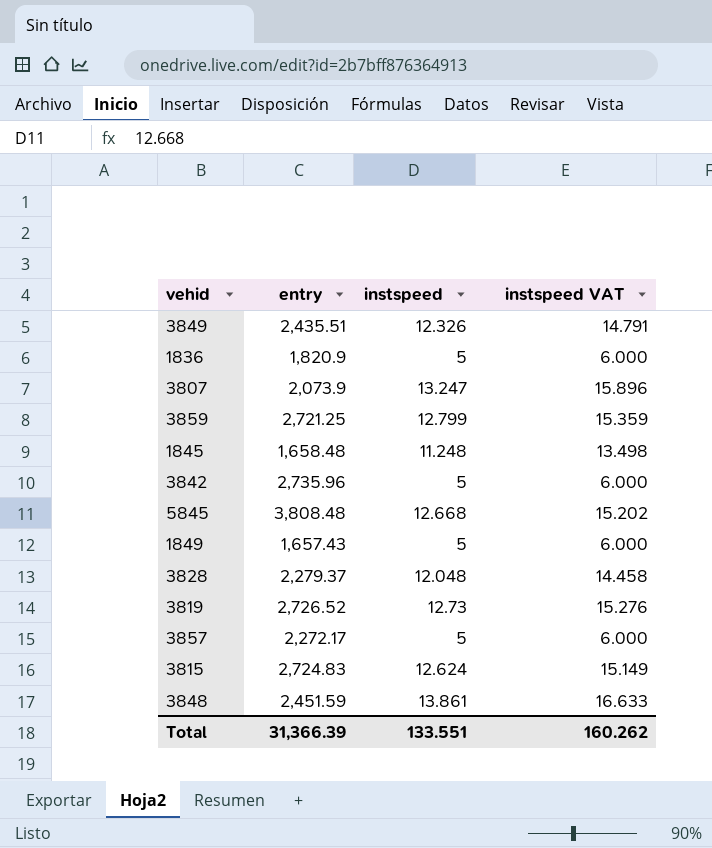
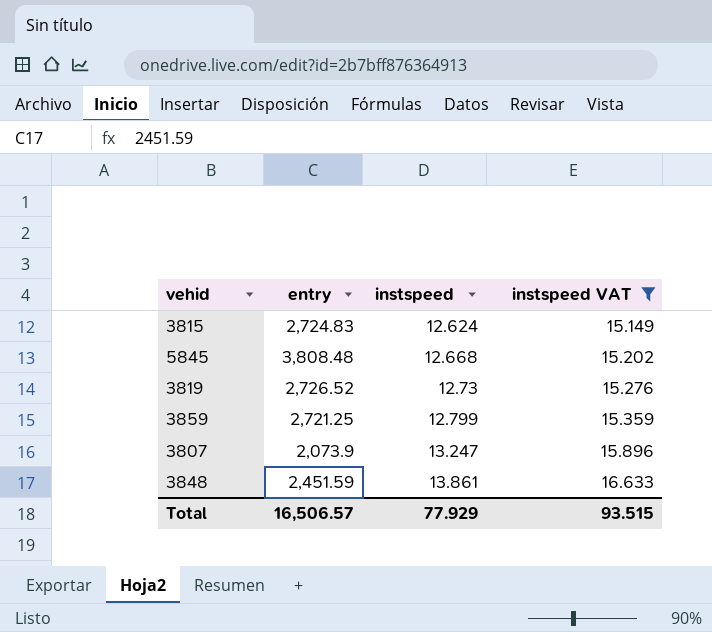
filter: none -> instspeed VAT >= 15.149
row order: none -> instspeed ascending
Total | entry: 31,366.39 -> 16,506.57
Total | instspeed: 133.551 -> 77.929
Total | instspeed VAT: 160.262 -> 93.515

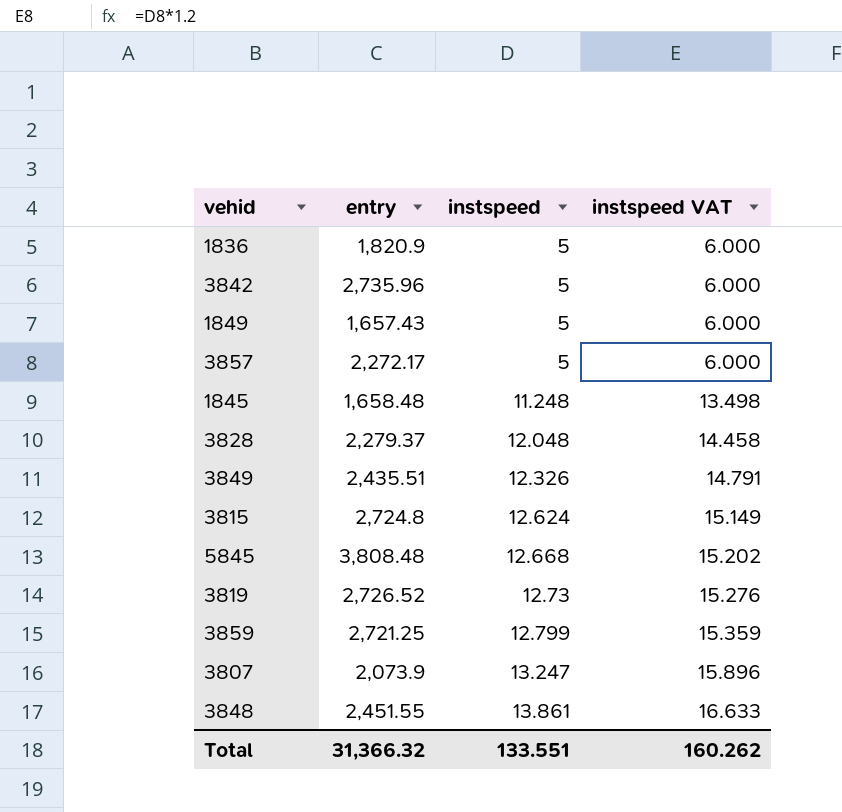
filter: instspeed VAT >= 15.149 -> none
3815 | entry: 2,724.83 -> 2,724.8
3848 | entry: 2,451.59 -> 2,451.55
Total | entry: 16,506.57 -> 31,366.32
Total | instspeed: 77.929 -> 133.551
Total | instspeed VAT: 93.515 -> 160.262

